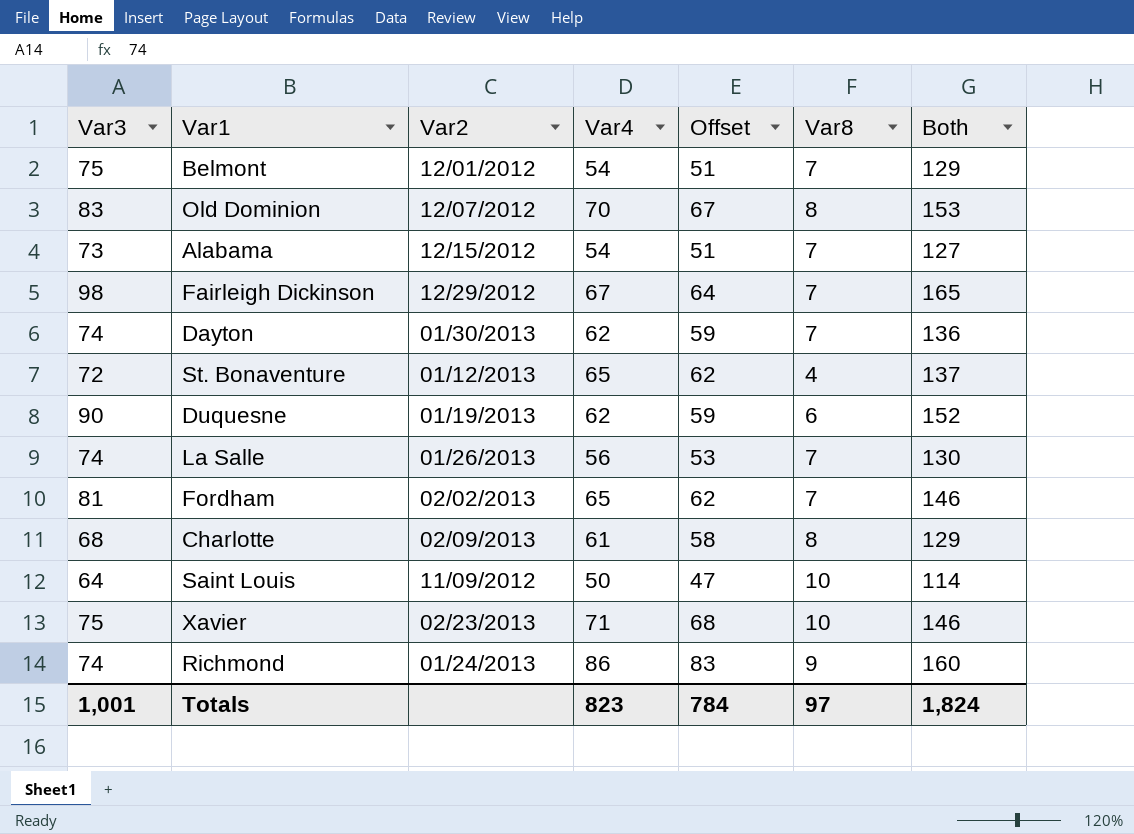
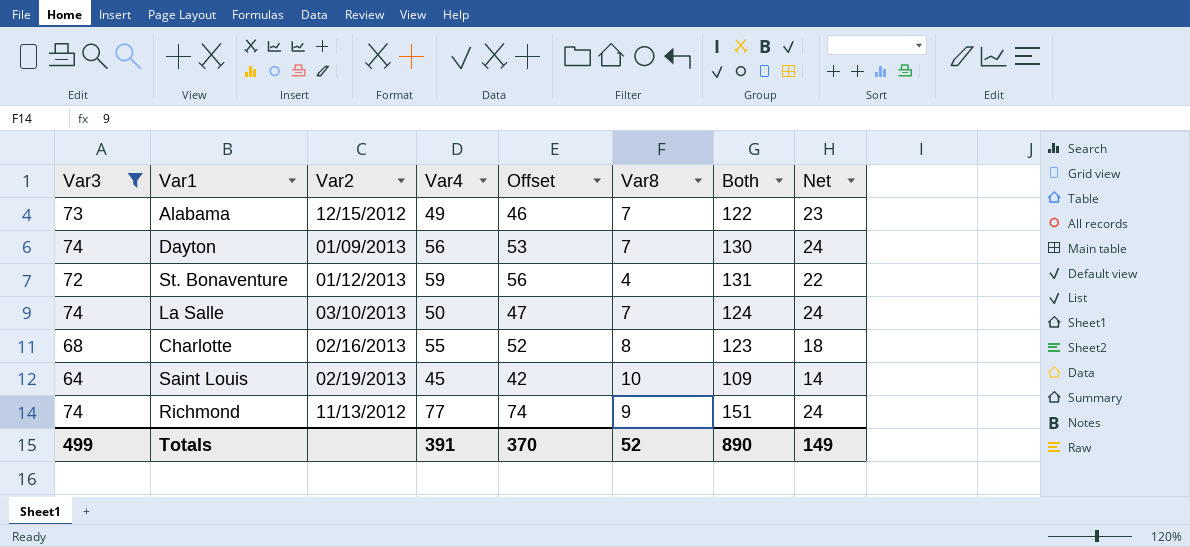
filter: none -> Var3 <= 74
column Net | formula: none -> [Var3] - 50
Alabama | Var4: 54 -> 49
Alabama | Offset: 51 -> 46
Alabama | Both: 127 -> 122
Dayton | Var2: 01/30/2013 -> 01/09/2013
Dayton | Var4: 62 -> 56
Dayton | Offset: 59 -> 53
Dayton | Both: 136 -> 130
St. Bonaventure | Var4: 65 -> 59
St. Bonaventure | Offset: 62 -> 56
St. Bonaventure | Both: 137 -> 131
La Salle | Var2: 01/26/2013 -> 03/10/2013
La Salle | Var4: 56 -> 50
La Salle | Offset: 53 -> 47
La Salle | Both: 130 -> 124
Charlotte | Var2: 02/09/2013 -> 02/16/2013
Charlotte | Var4: 61 -> 55
Charlotte | Offset: 58 -> 52
Charlotte | Both: 129 -> 123
Saint Louis | Var2: 11/09/2012 -> 02/19/2013
Saint Louis | Var4: 50 -> 45
Saint Louis | Offset: 47 -> 42
Saint Louis | Both: 114 -> 109
Richmond | Var2: 01/24/2013 -> 11/13/2012
Richmond | Var4: 86 -> 77
Richmond | Offset: 83 -> 74
Richmond | Both: 160 -> 151
Totals | Var3: 1,001 -> 499
Totals | Var4: 823 -> 391
Totals | Offset: 784 -> 370
Totals | Var8: 97 -> 52
Totals | Both: 1,824 -> 890

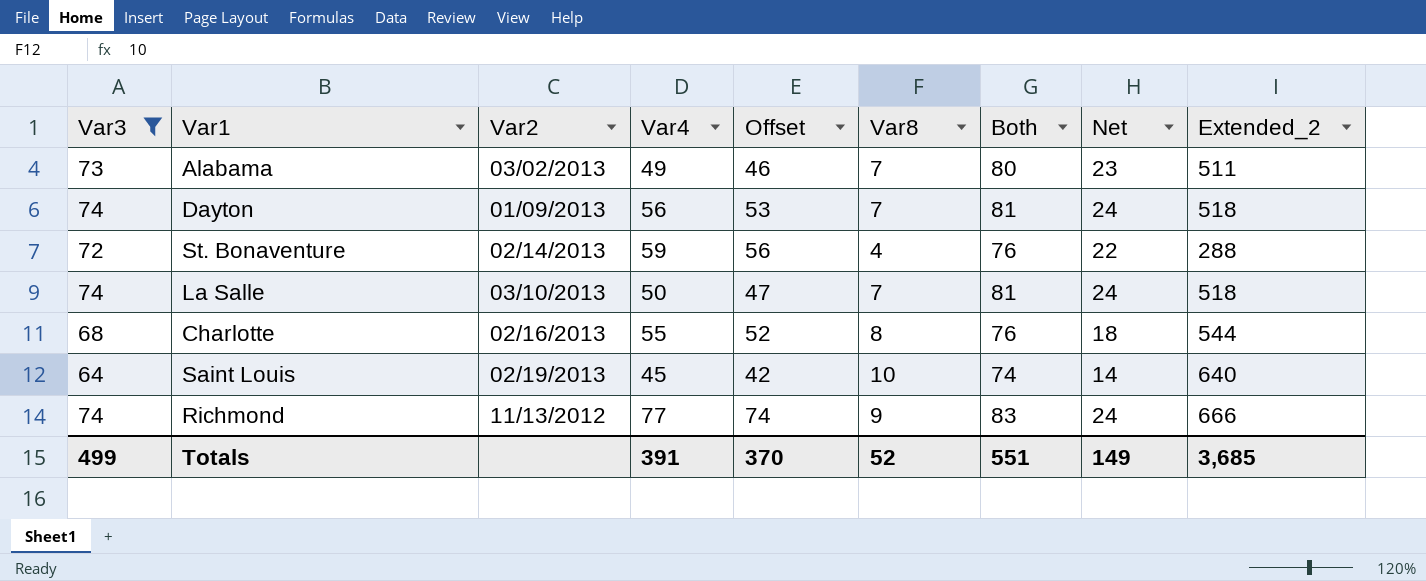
column Both | formula: [Var3] + [Var4] -> [Var3] + [Var8]
column Extended_2 | formula: none -> [Var3] * [Var8]
Alabama | Var2: 12/15/2012 -> 03/02/2013
St. Bonaventure | Var2: 01/12/2013 -> 02/14/2013
Totals | Both: 890 -> 551

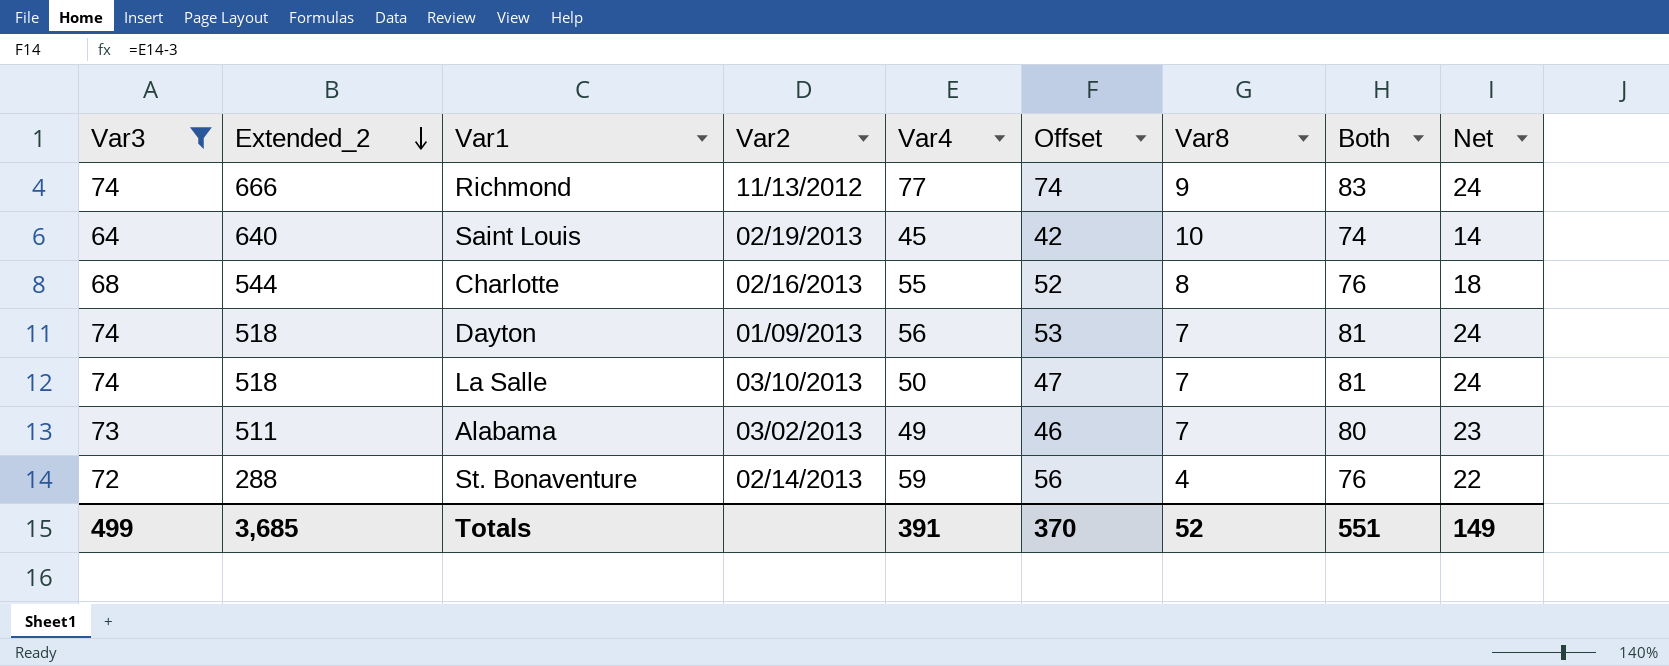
row order: none -> Extended_2 descending
column Extended_2 | position: 9 -> 2

